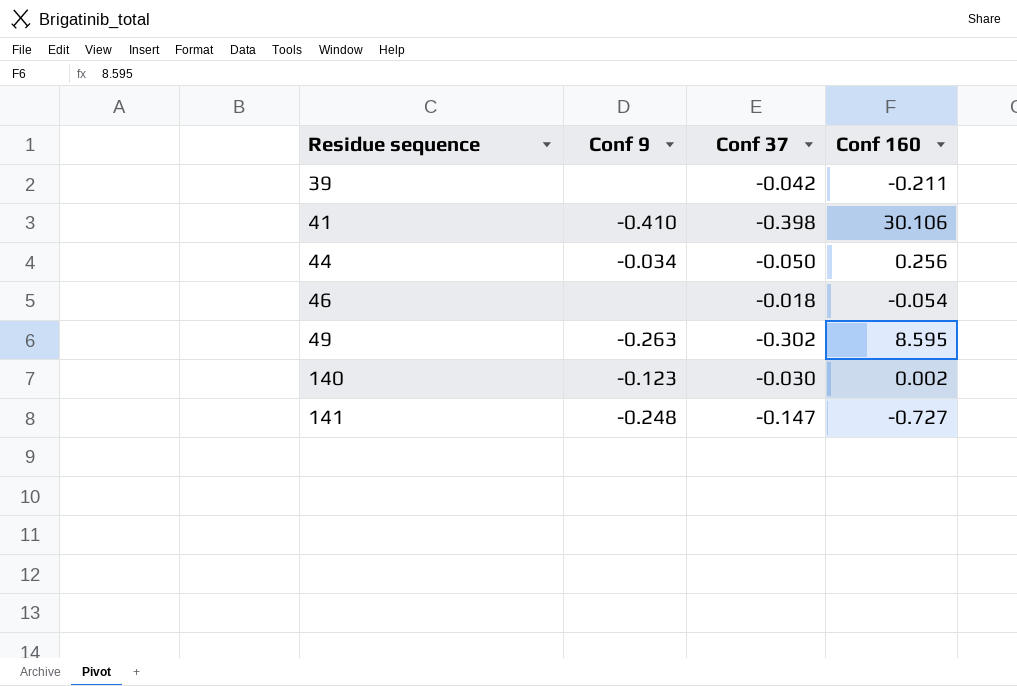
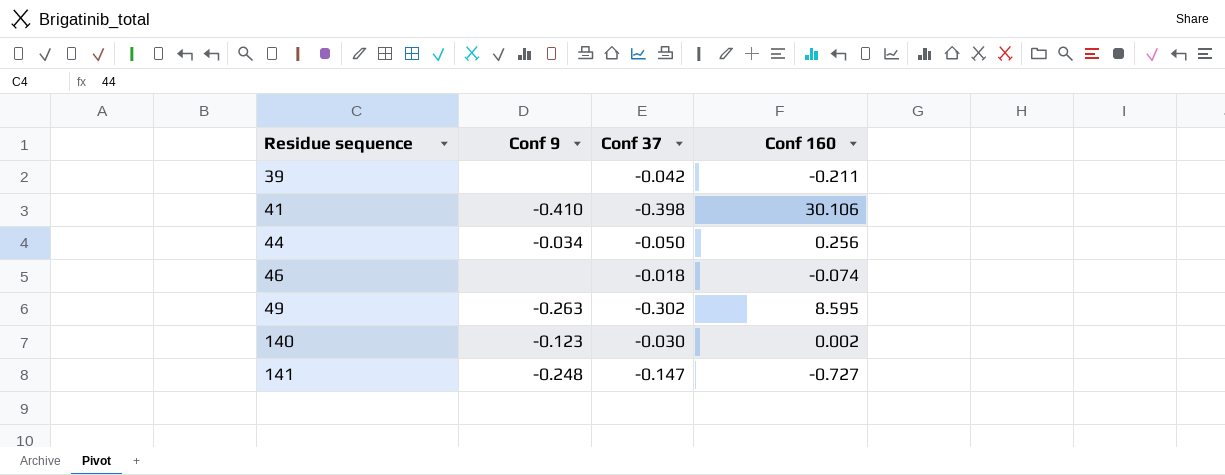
46 | Conf 160: -0.054 -> -0.074

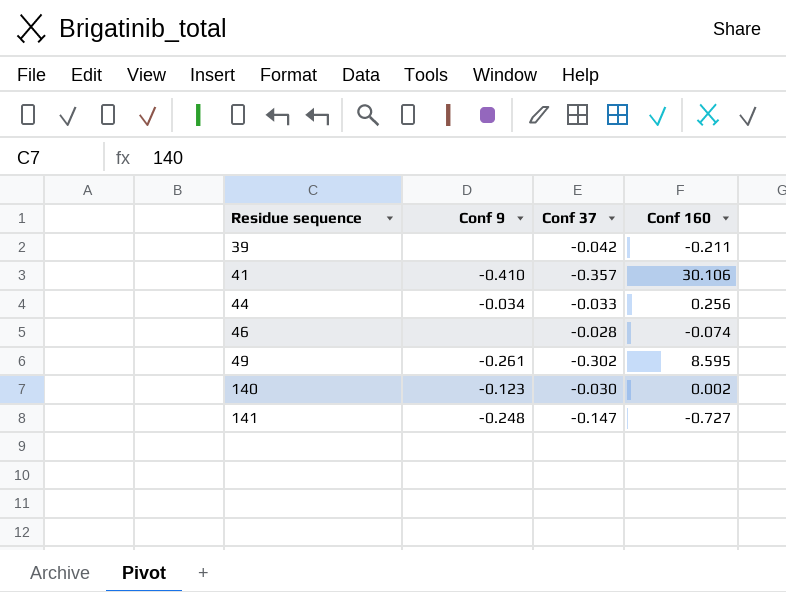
41 | Conf 37: -0.398 -> -0.357
44 | Conf 37: -0.050 -> -0.033
46 | Conf 37: -0.018 -> -0.028
49 | Conf 9: -0.263 -> -0.261

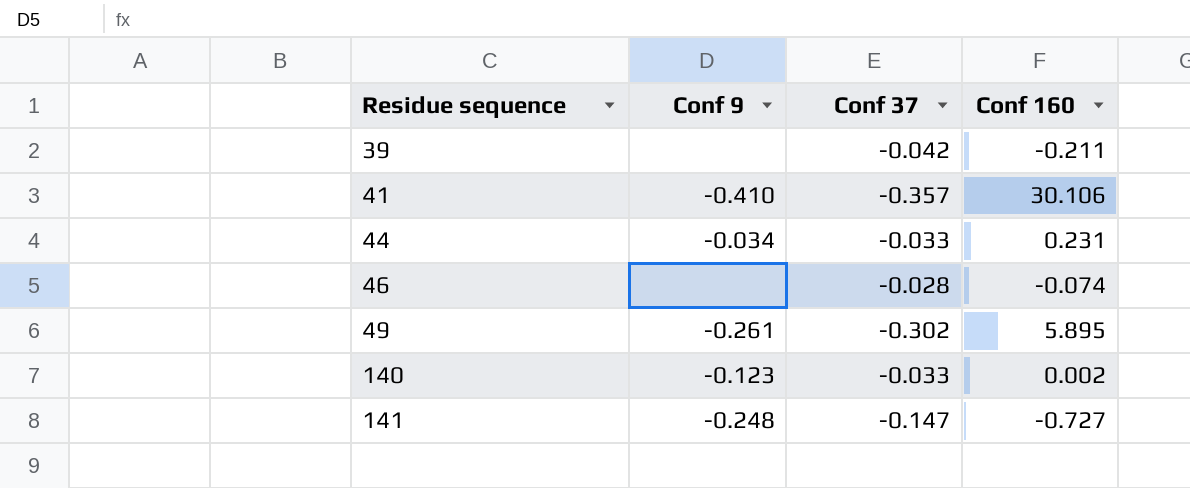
44 | Conf 160: 0.256 -> 0.231
49 | Conf 160: 8.595 -> 5.895
140 | Conf 37: -0.030 -> -0.033

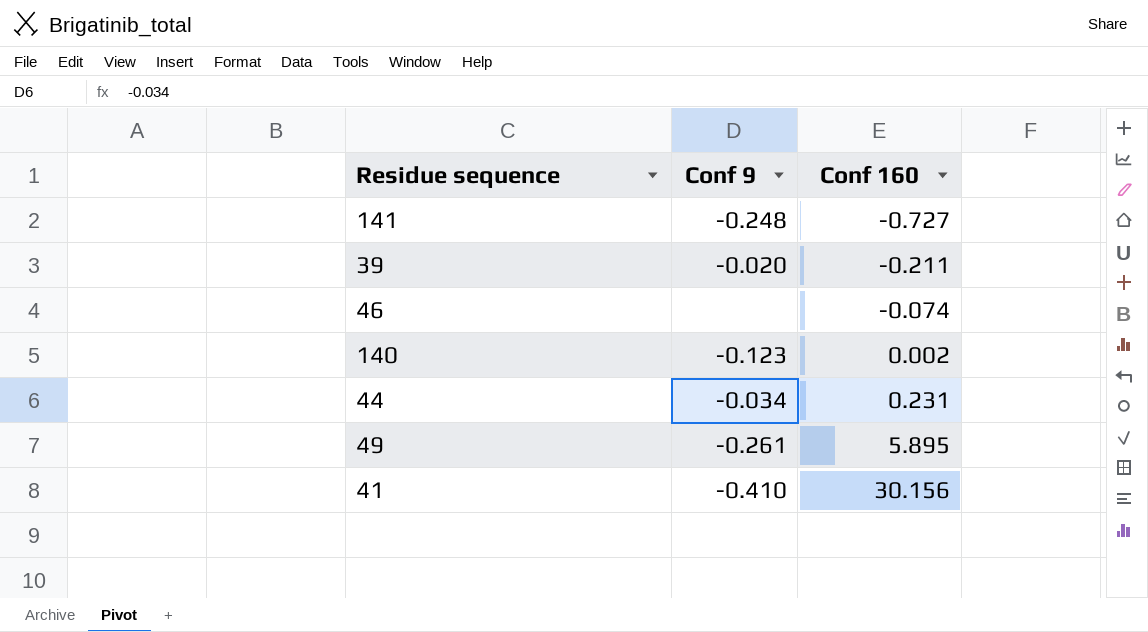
row order: Residue sequence ascending -> Conf 160 ascending
column Conf 37 | position: 3 -> none
39 | Conf 9: none -> -0.020
41 | Conf 160: 30.106 -> 30.156

